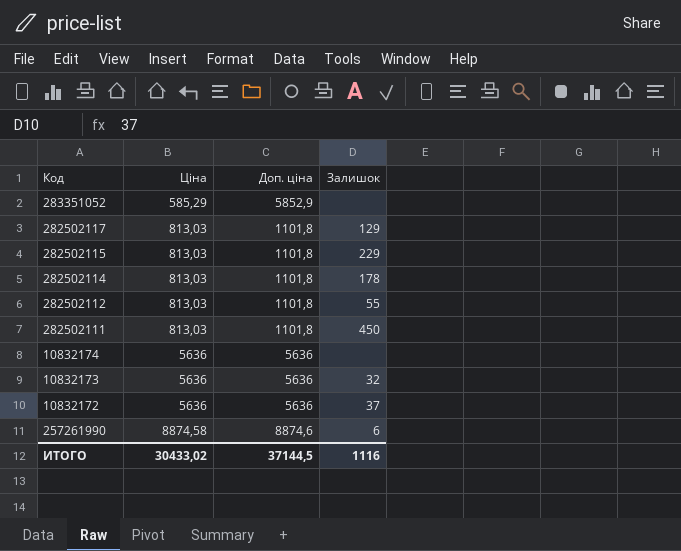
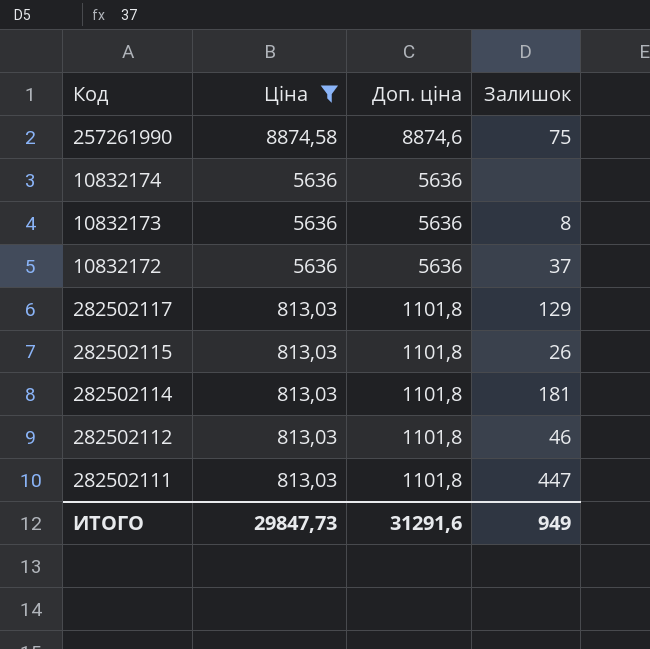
filter: none -> Ціна != 585,29
row order: Ціна ascending -> Ціна descending
257261990 | Залишок: 6 -> 75
10832173 | Залишок: 32 -> 8
282502115 | Залишок: 229 -> 26
282502114 | Залишок: 178 -> 181
282502112 | Залишок: 55 -> 46
282502111 | Залишок: 450 -> 447
ИТОГО | Ціна: 30433,02 -> 29847,73
ИТОГО | Доп. ціна: 37144,5 -> 31291,6
ИТОГО | Залишок: 1116 -> 949

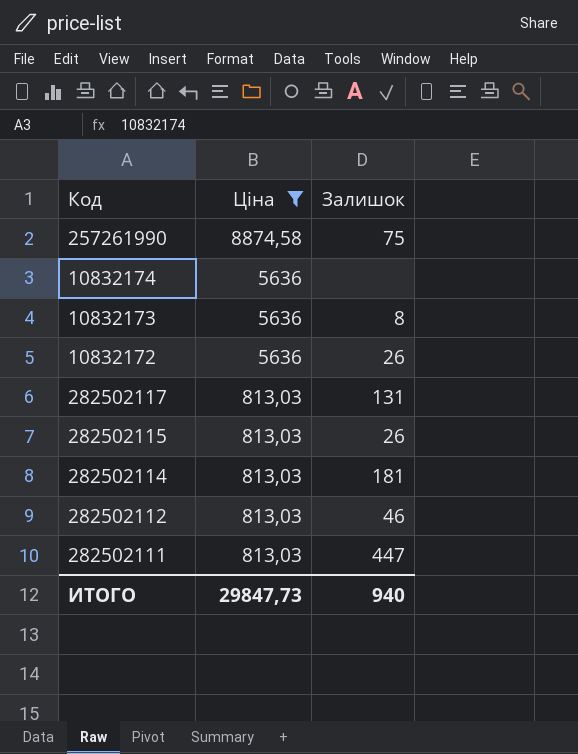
column Доп. ціна | position: 3 -> none
10832172 | Залишок: 37 -> 26
282502117 | Залишок: 129 -> 131
ИТОГО | Залишок: 949 -> 940

